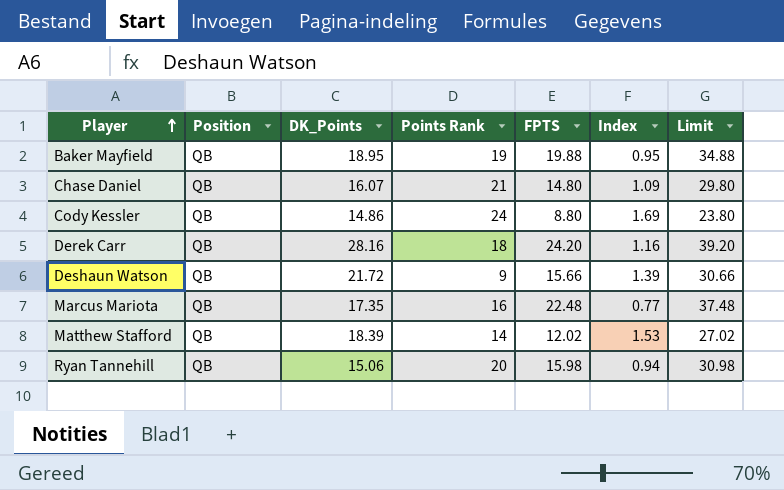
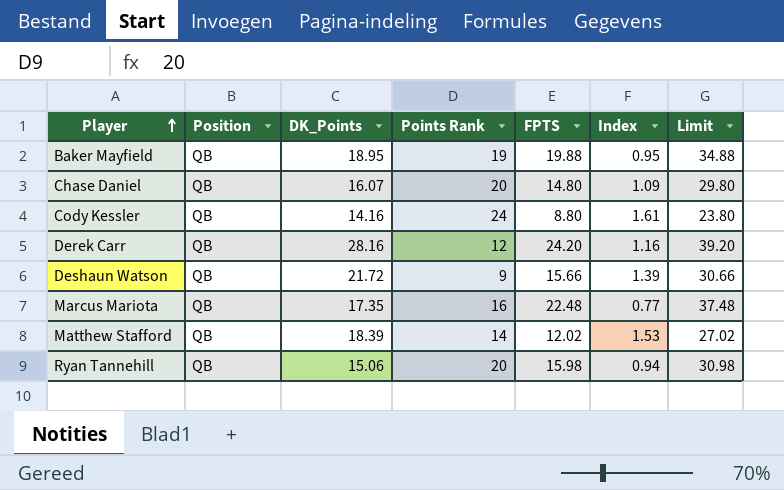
Chase Daniel | Points Rank: 21 -> 20
Cody Kessler | DK_Points: 14.86 -> 14.16
Cody Kessler | Index: 1.69 -> 1.61
Derek Carr | Points Rank: 18 -> 12

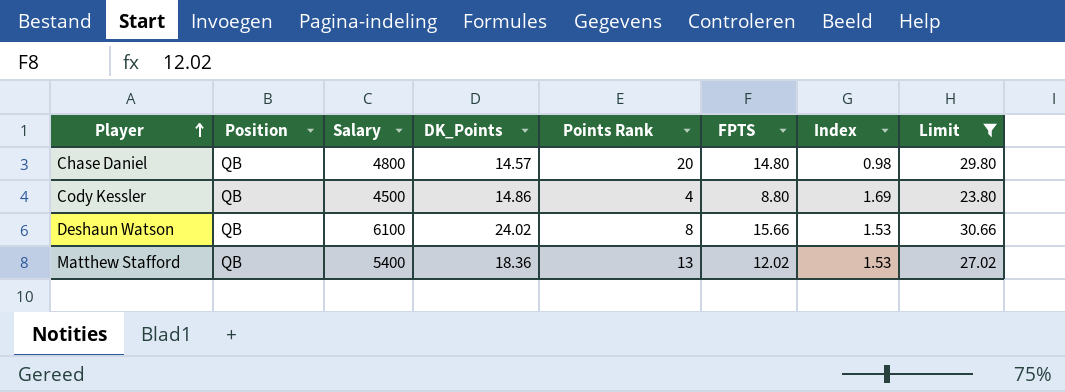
filter: none -> Limit <= 30.66
column Salary | position: none -> 3
Chase Daniel | DK_Points: 16.07 -> 14.57
Chase Daniel | Index: 1.09 -> 0.98
Cody Kessler | DK_Points: 14.16 -> 14.86
Cody Kessler | Points Rank: 24 -> 4
Cody Kessler | Index: 1.61 -> 1.69
Deshaun Watson | DK_Points: 21.72 -> 24.02
Deshaun Watson | Points Rank: 9 -> 8
Deshaun Watson | Index: 1.39 -> 1.53
Matthew Stafford | DK_Points: 18.39 -> 18.36
Matthew Stafford | Points Rank: 14 -> 13

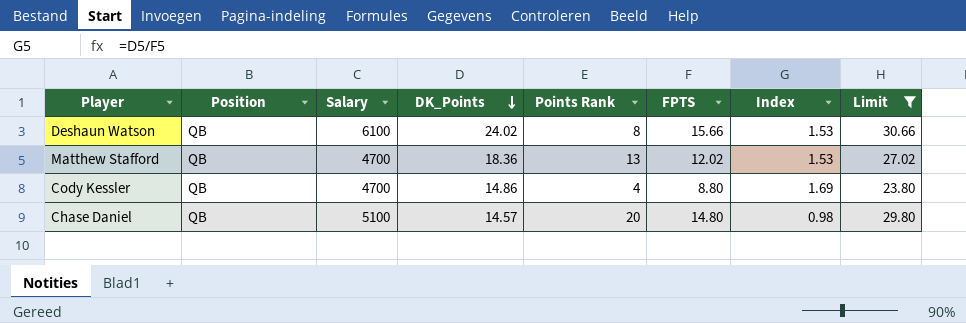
row order: Player ascending -> DK_Points descending
Matthew Stafford | Salary: 5400 -> 4700
Cody Kessler | Salary: 4500 -> 4700
Chase Daniel | Salary: 4800 -> 5100

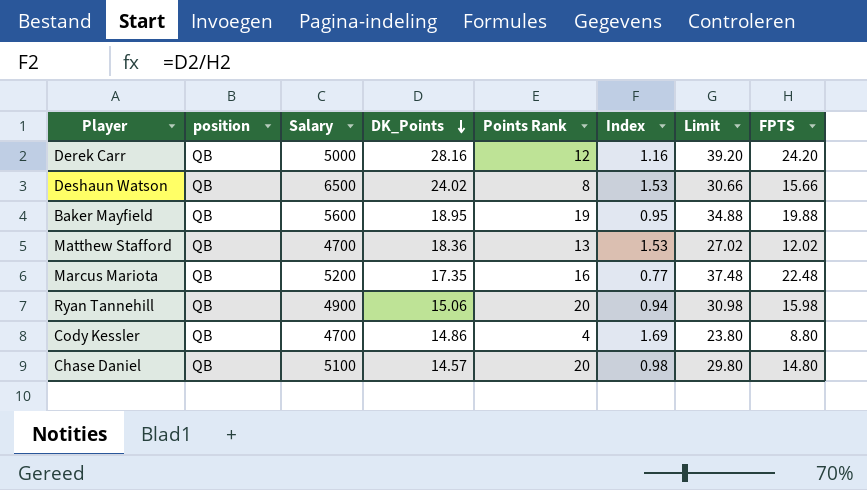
filter: Limit <= 30.66 -> none
column name: Position -> position
column FPTS | position: 6 -> 8
Deshaun Watson | Salary: 6100 -> 6500

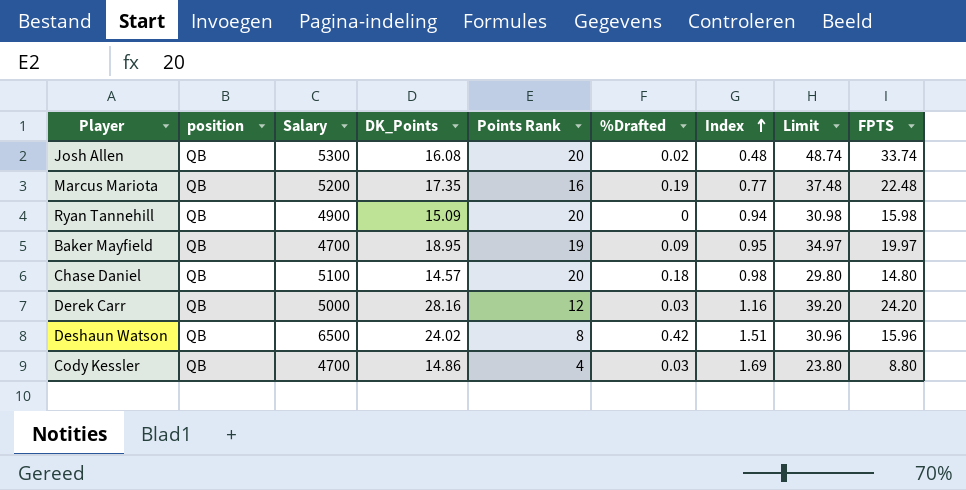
row order: DK_Points descending -> Index ascending
column %Drafted | position: none -> 6
row Matthew Stafford: QB | 4700 | 18.36 | 13 | 1.53 | 27.02 | 12.02 -> none
row Josh Allen: none -> QB | 5300 | 16.08 | 20 | 0.02 | 0.48 | 48.74 | 33.74
Ryan Tannehill | DK_Points: 15.06 -> 15.09
Baker Mayfield | Salary: 5600 -> 4700
Baker Mayfield | Limit: 34.88 -> 34.97
Baker Mayfield | FPTS: 19.88 -> 19.97
Deshaun Watson | Index: 1.53 -> 1.51
Deshaun Watson | Limit: 30.66 -> 30.96
Deshaun Watson | FPTS: 15.66 -> 15.96

